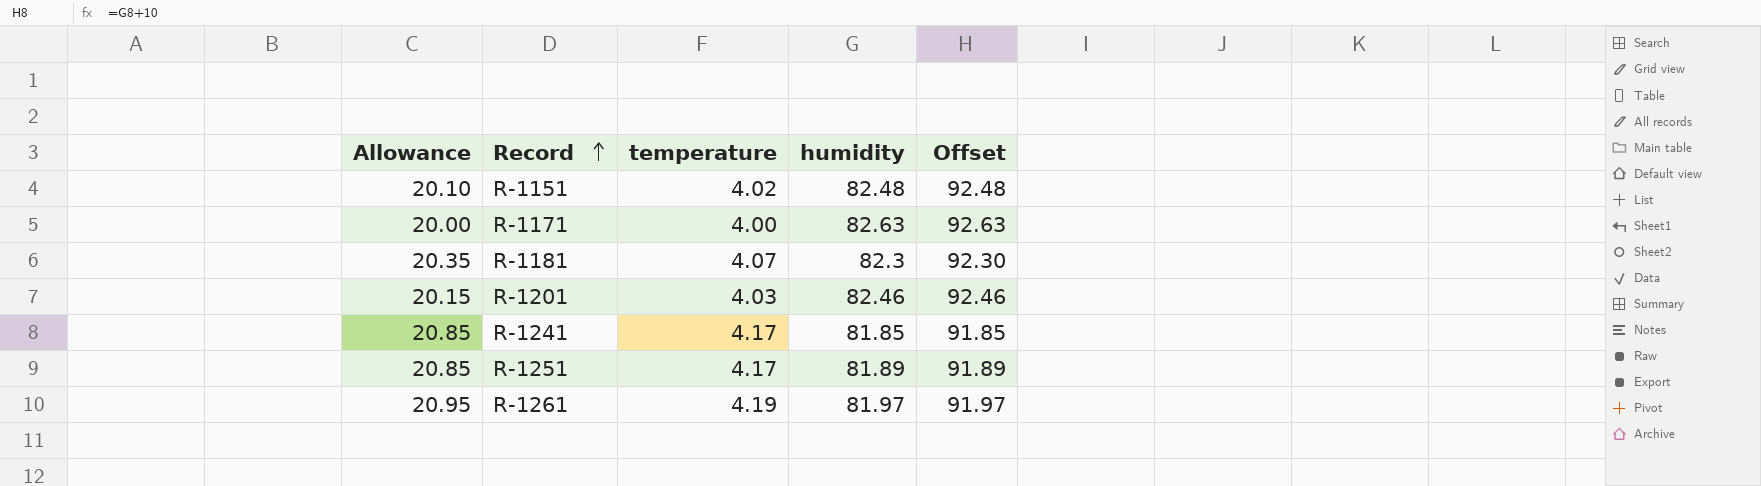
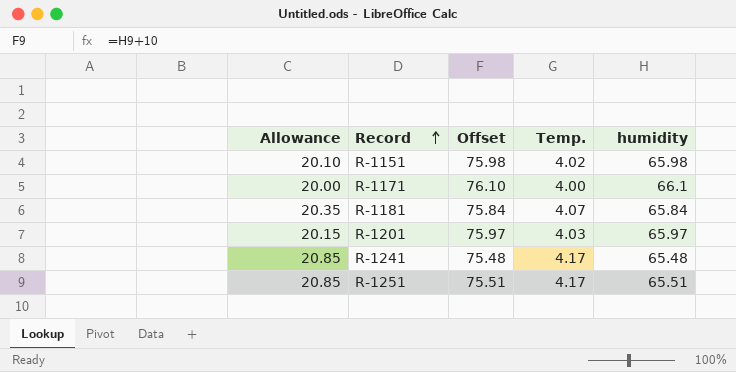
column Offset | position: 5 -> 3
column name: temperature -> Temp.
row R-1261: 20.95 | 4.19 | 81.97 | 91.97 -> none
R-1151 | Offset: 92.48 -> 75.98
R-1151 | humidity: 82.48 -> 65.98
R-1171 | Offset: 92.63 -> 76.10
R-1171 | humidity: 82.63 -> 66.1
R-1181 | Offset: 92.30 -> 75.84
R-1181 | humidity: 82.3 -> 65.84
R-1201 | Offset: 92.46 -> 75.97
R-1201 | humidity: 82.46 -> 65.97
R-1241 | Offset: 91.85 -> 75.48
R-1241 | humidity: 81.85 -> 65.48
R-1251 | Offset: 91.89 -> 75.51
R-1251 | humidity: 81.89 -> 65.51

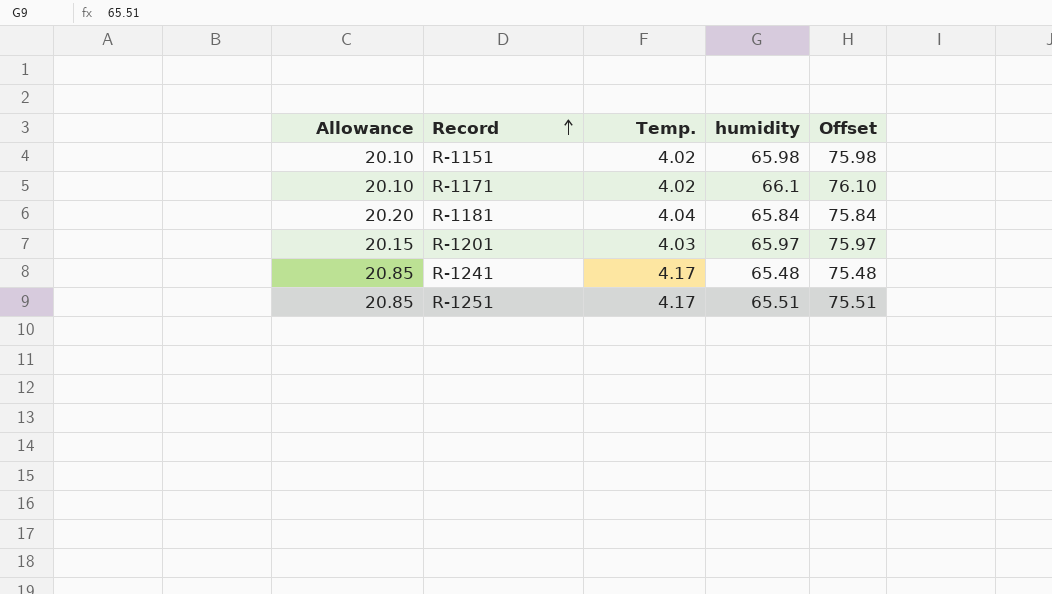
column Offset | position: 3 -> 5
R-1171 | Allowance: 20.00 -> 20.10
R-1171 | Temp.: 4.00 -> 4.02
R-1181 | Allowance: 20.35 -> 20.20
R-1181 | Temp.: 4.07 -> 4.04

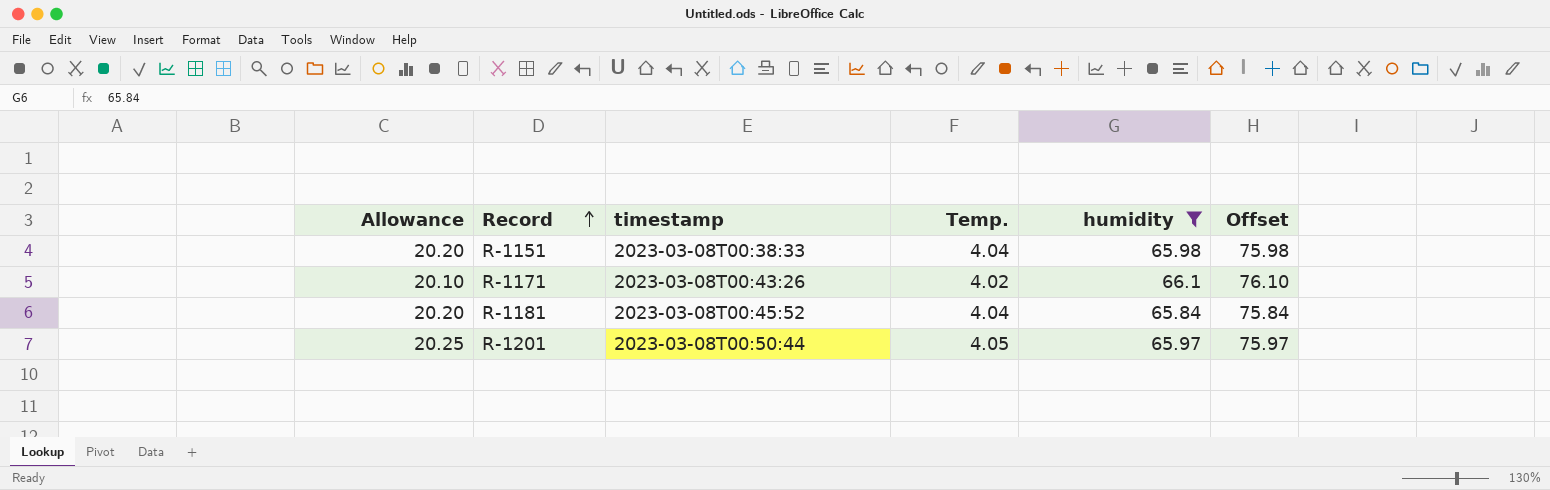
filter: none -> humidity >= 65.84
column timestamp | position: none -> 3
R-1151 | Allowance: 20.10 -> 20.20
R-1151 | Temp.: 4.02 -> 4.04
R-1201 | Allowance: 20.15 -> 20.25
R-1201 | Temp.: 4.03 -> 4.05

